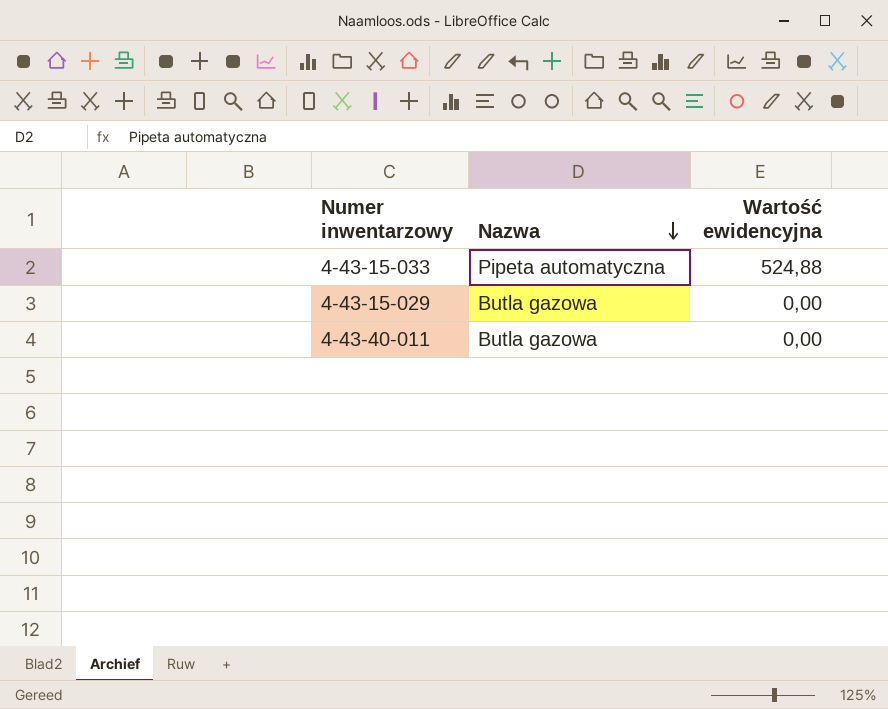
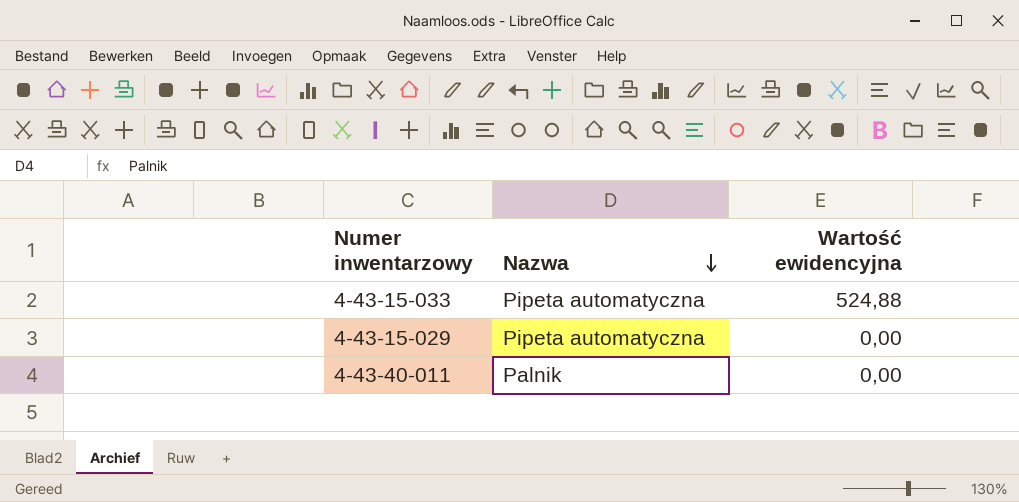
4-43-15-029 | Nazwa: Butla gazowa -> Pipeta automatyczna
4-43-40-011 | Nazwa: Butla gazowa -> Palnik

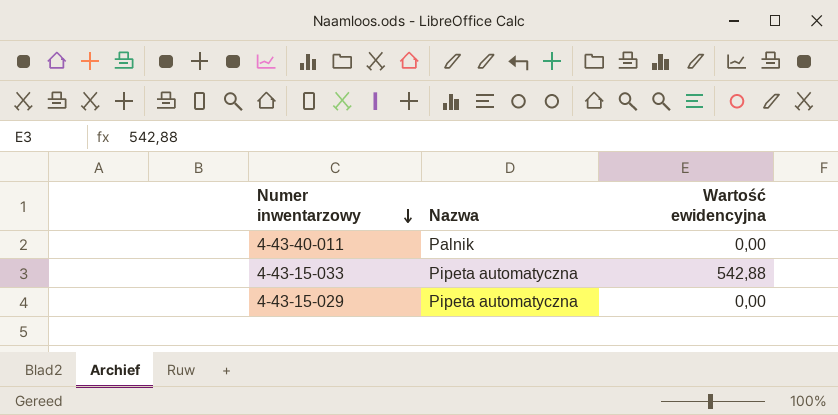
row order: Nazwa descending -> Numer inwentarzowy descending
4-43-15-033 | Wartość ewidencyjna: 524,88 -> 542,88

